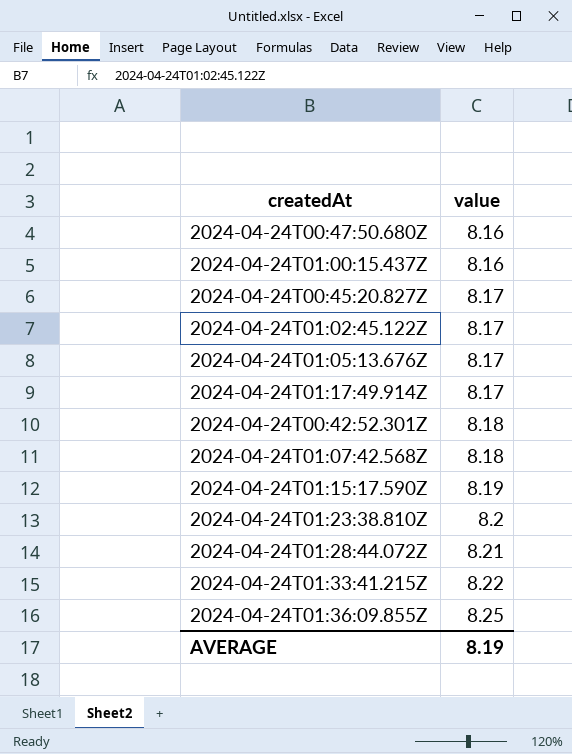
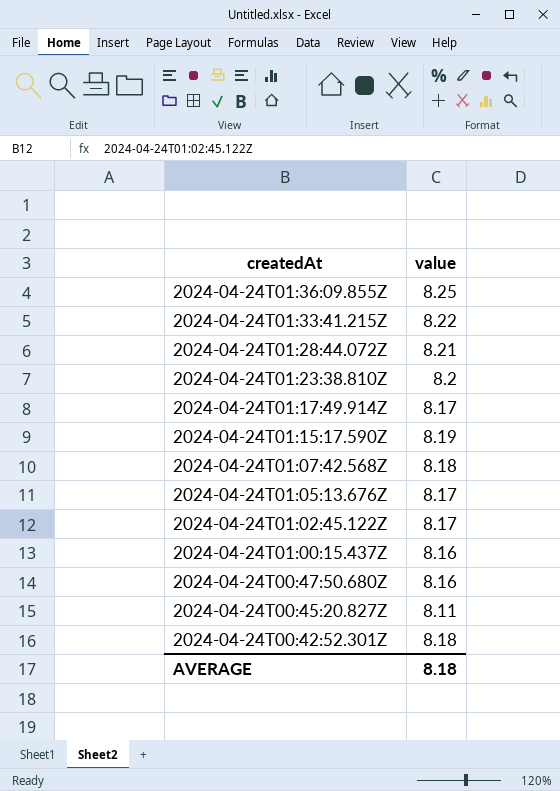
row order: value ascending -> createdAt descending
2024-04-24T00:45:20.827Z | value: 8.17 -> 8.11
AVERAGE | value: 8.19 -> 8.18

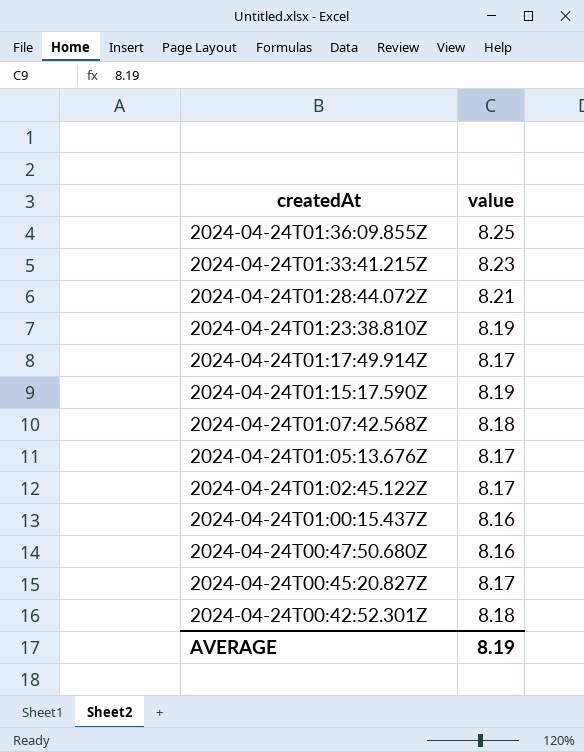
2024-04-24T01:33:41.215Z | value: 8.22 -> 8.23
2024-04-24T01:23:38.810Z | value: 8.2 -> 8.19
2024-04-24T00:45:20.827Z | value: 8.11 -> 8.17
AVERAGE | value: 8.18 -> 8.19

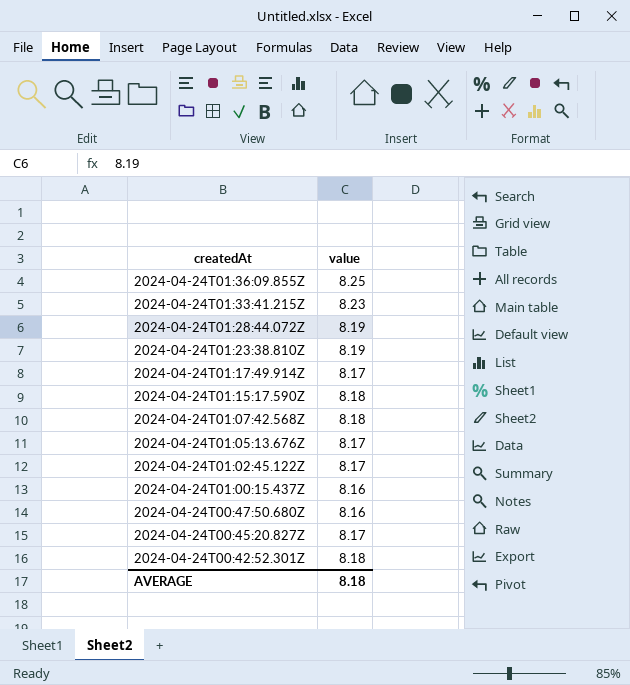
2024-04-24T01:28:44.072Z | value: 8.21 -> 8.19
2024-04-24T01:15:17.590Z | value: 8.19 -> 8.18
AVERAGE | value: 8.19 -> 8.18

